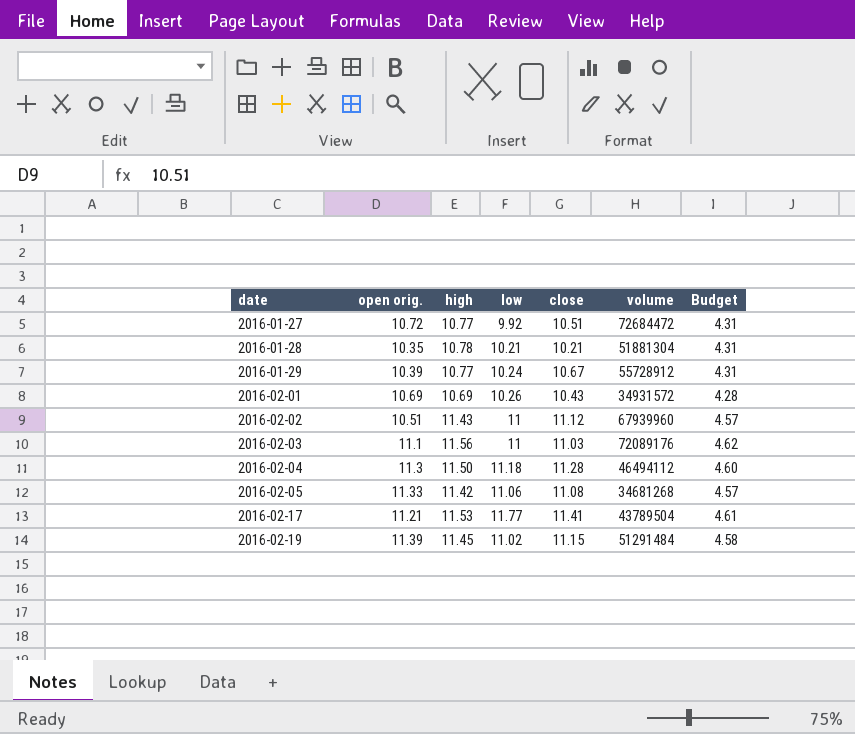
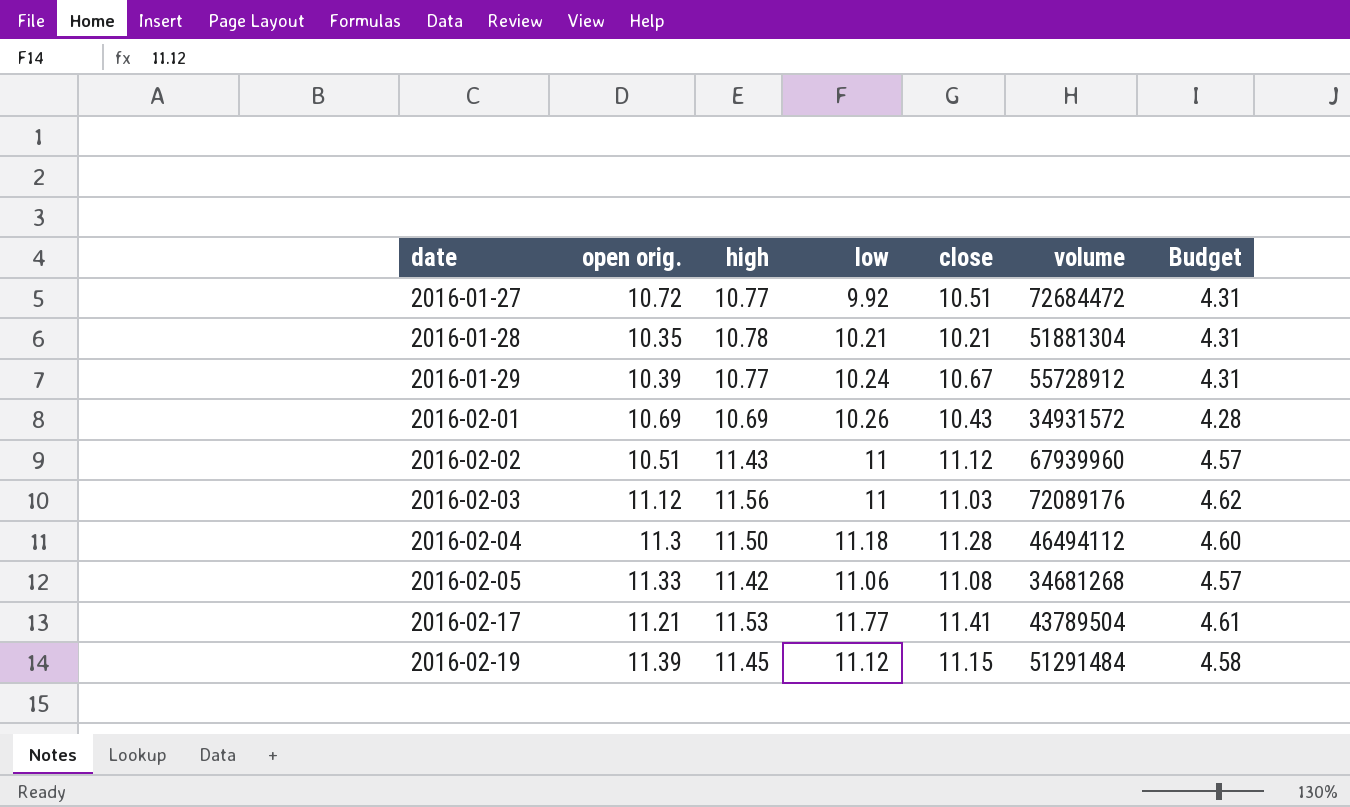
2016-02-03 | open orig.: 11.1 -> 11.12
2016-02-19 | low: 11.02 -> 11.12

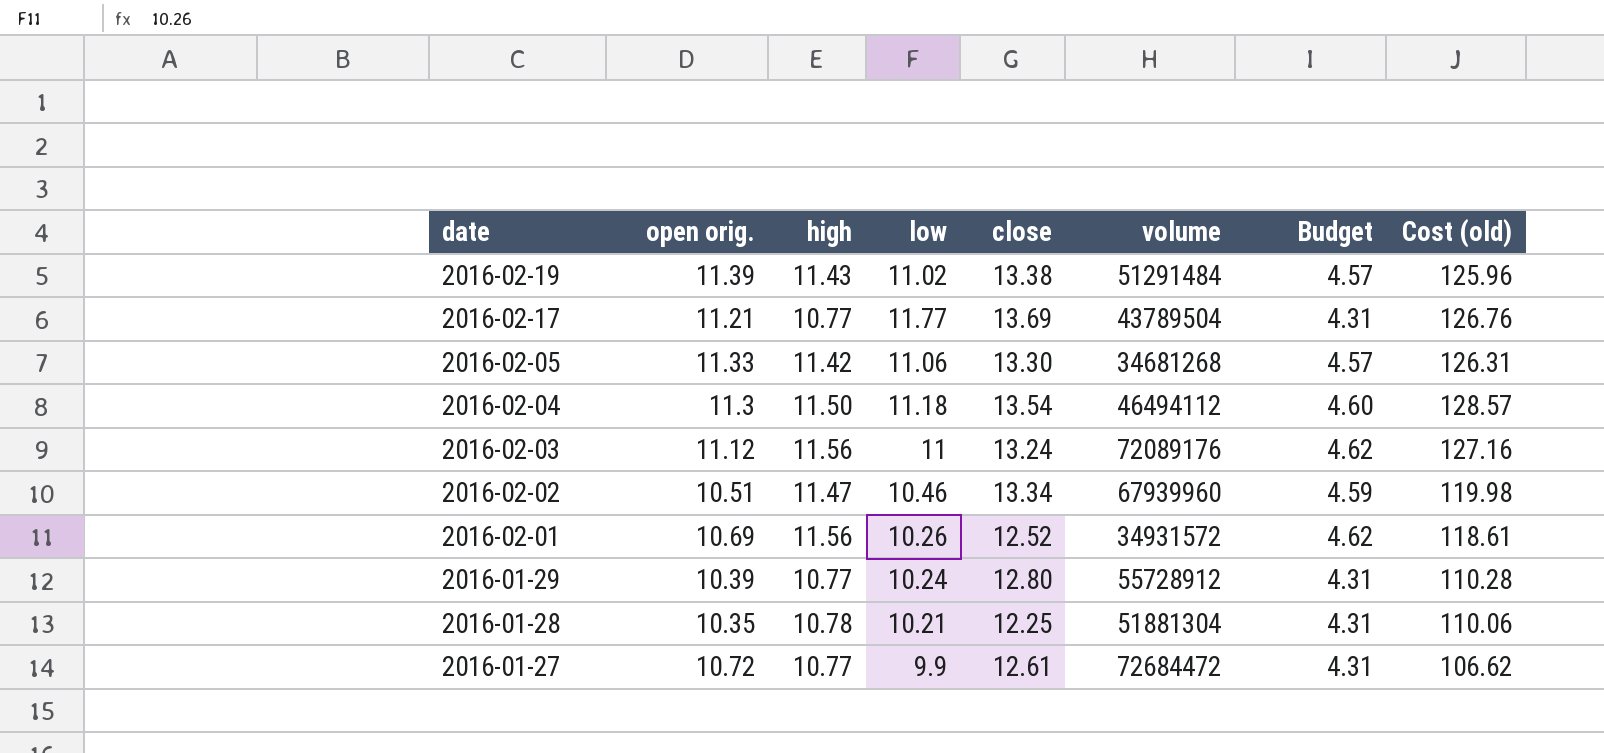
row order: date ascending -> date descending
column Cost (old) | formula: none -> [high] * [low]
2016-02-19 | high: 11.45 -> 11.43
2016-02-19 | low: 11.12 -> 11.02
2016-02-19 | close: 11.15 -> 13.38
2016-02-19 | Budget: 4.58 -> 4.57
2016-02-17 | high: 11.53 -> 10.77
2016-02-17 | close: 11.41 -> 13.69
2016-02-17 | Budget: 4.61 -> 4.31
2016-02-05 | close: 11.08 -> 13.30
2016-02-04 | close: 11.28 -> 13.54
2016-02-03 | close: 11.03 -> 13.24
2016-02-02 | high: 11.43 -> 11.47
2016-02-02 | low: 11 -> 10.46
2016-02-02 | close: 11.12 -> 13.34
2016-02-02 | Budget: 4.57 -> 4.59
2016-02-01 | high: 10.69 -> 11.56
2016-02-01 | close: 10.43 -> 12.52
2016-02-01 | Budget: 4.28 -> 4.62
2016-01-29 | close: 10.67 -> 12.80
2016-01-28 | close: 10.21 -> 12.25
2016-01-27 | low: 9.92 -> 9.9
2016-01-27 | close: 10.51 -> 12.61

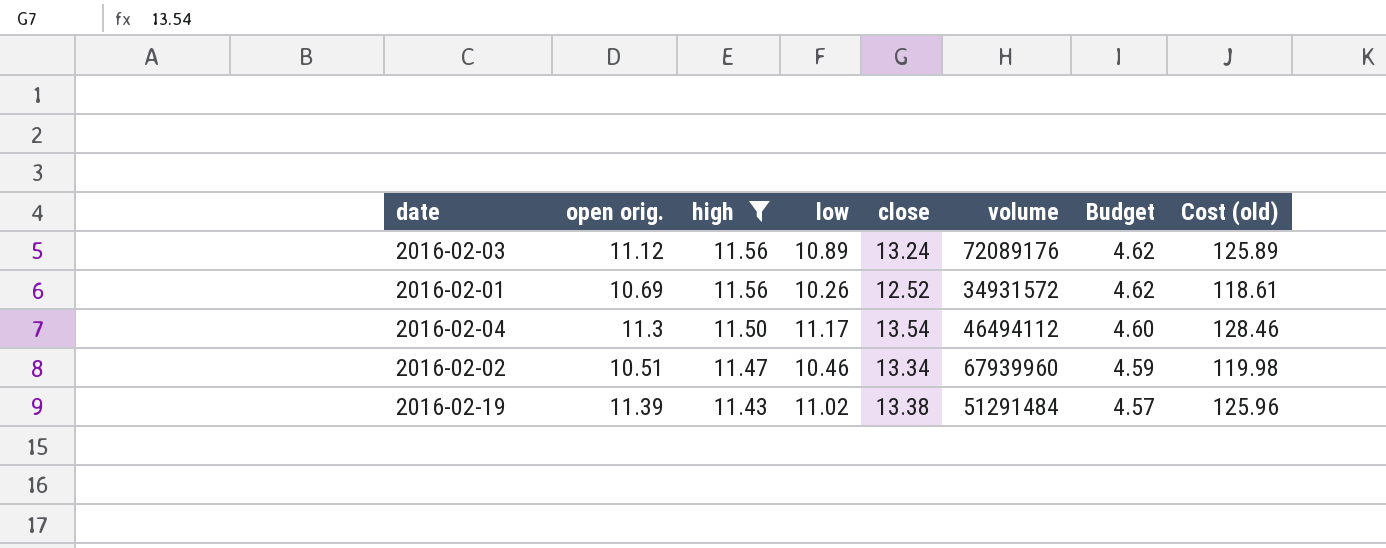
filter: none -> high >= 11.43
row order: date descending -> high descending
2016-02-03 | low: 11 -> 10.89
2016-02-03 | Cost (old): 127.16 -> 125.89
2016-02-04 | low: 11.18 -> 11.17
2016-02-04 | Cost (old): 128.57 -> 128.46

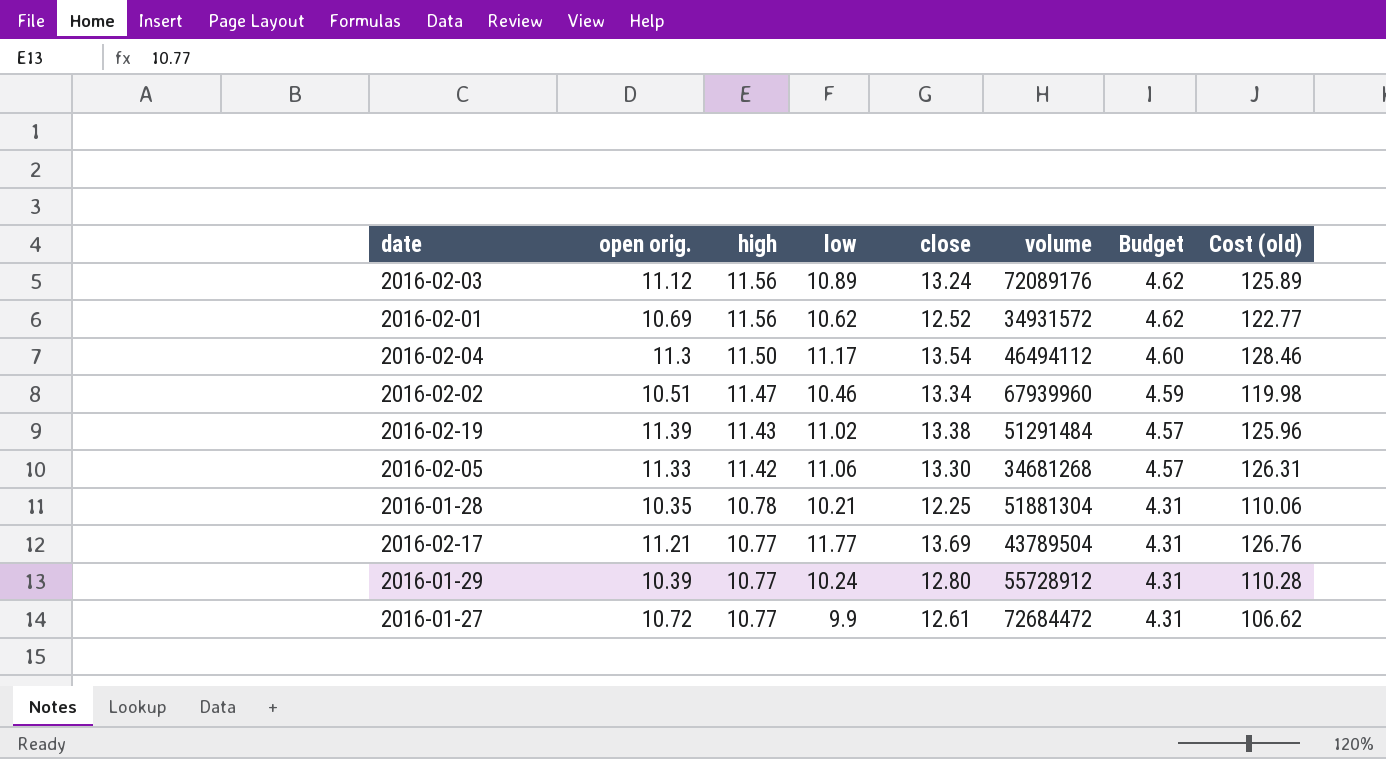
filter: high >= 11.43 -> none
2016-02-01 | low: 10.26 -> 10.62
2016-02-01 | Cost (old): 118.61 -> 122.77

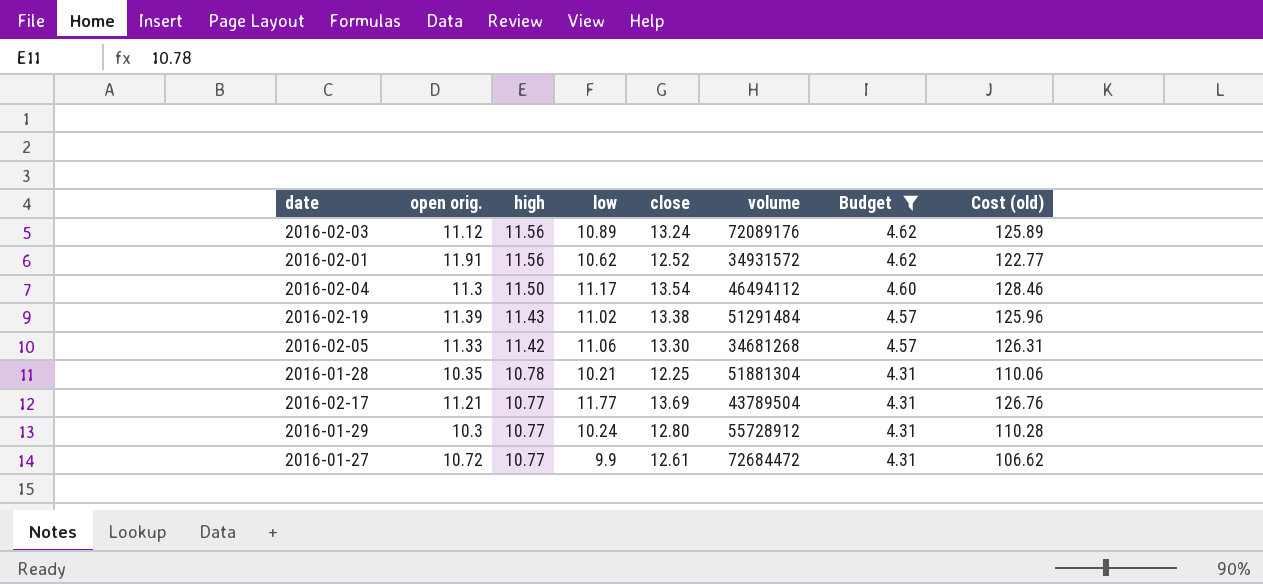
filter: none -> Budget != 4.59
2016-02-01 | open orig.: 10.69 -> 11.91
2016-01-29 | open orig.: 10.39 -> 10.3

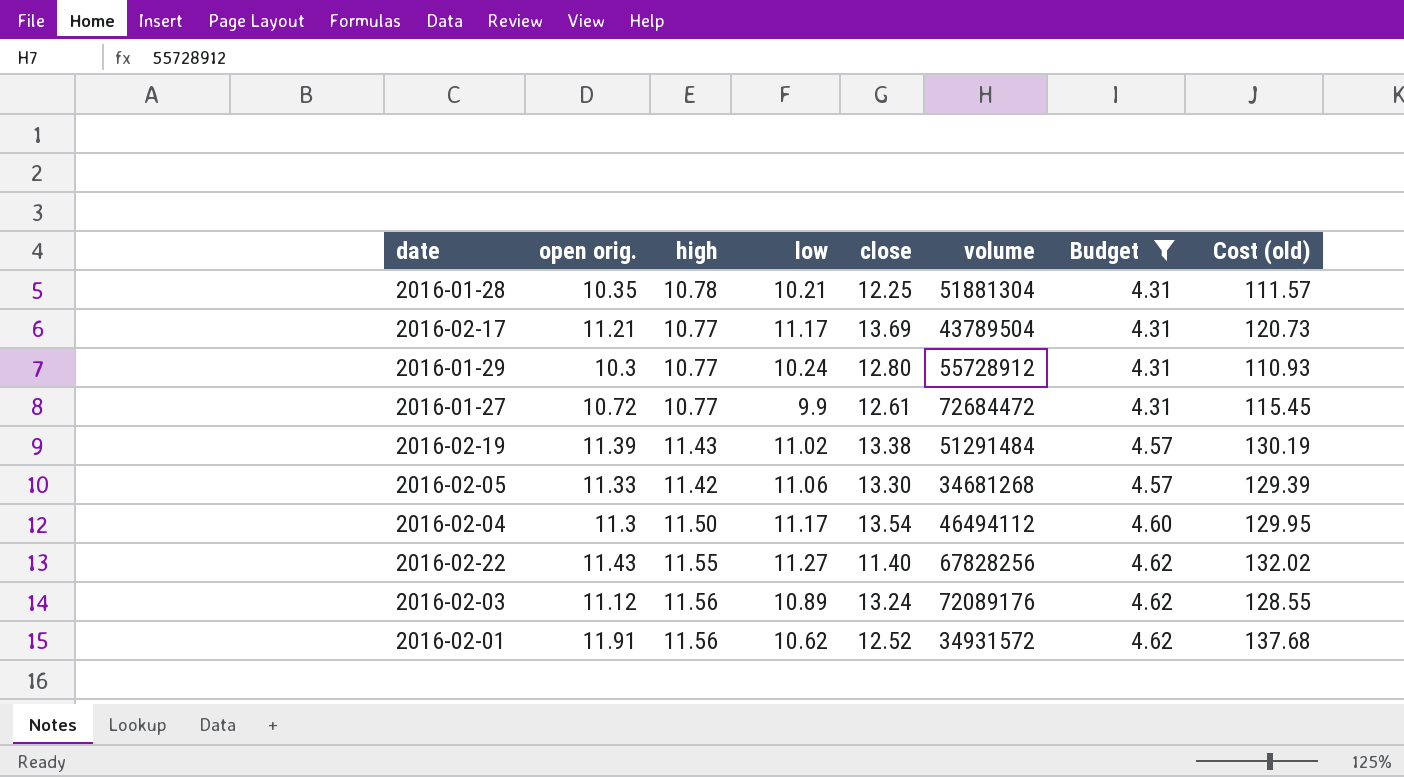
row order: high descending -> Budget ascending
column Cost (old) | formula: [high] * [low] -> [open orig.] * [high]
2016-02-17 | low: 11.77 -> 11.17
row 2016-02-22: none -> 11.43 | 11.55 | 11.27 | 11.40 | 67828256 | 4.62 | 132.02

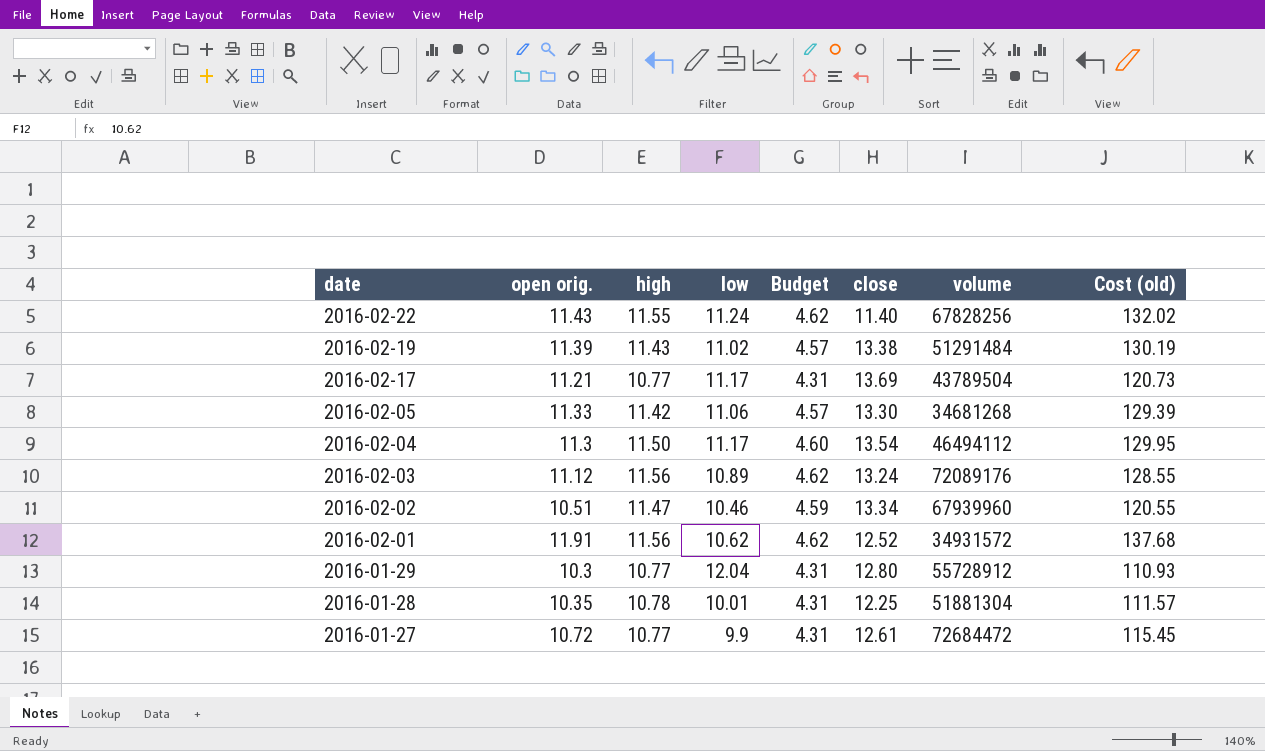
filter: Budget != 4.59 -> none
row order: Budget ascending -> date descending
column Budget | position: 7 -> 5
2016-02-22 | low: 11.27 -> 11.24
2016-01-29 | low: 10.24 -> 12.04
2016-01-28 | low: 10.21 -> 10.01

